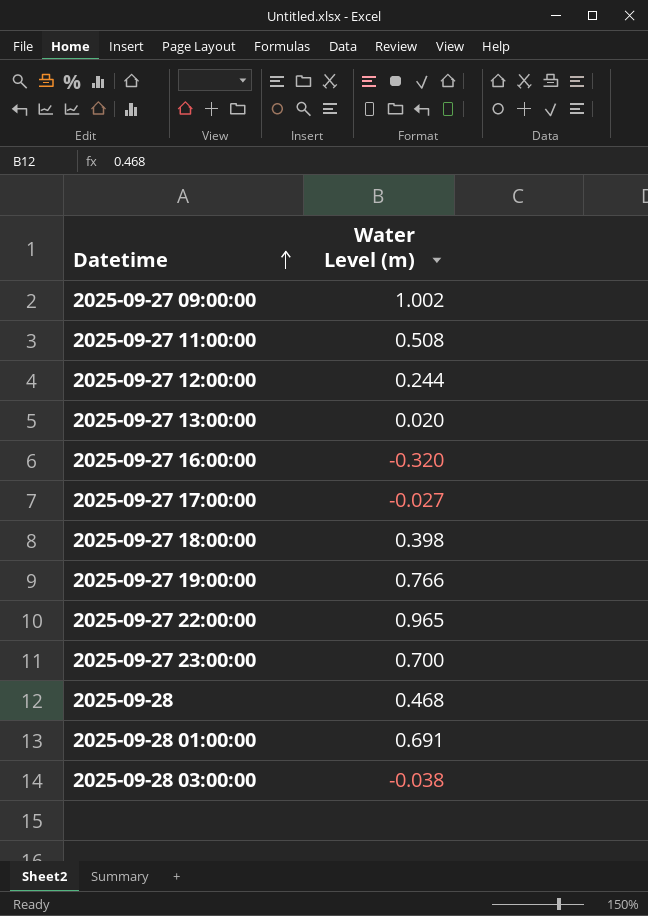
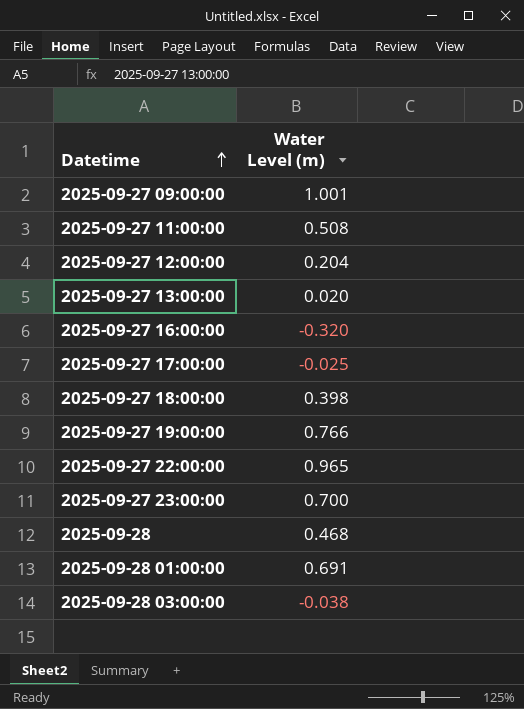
2025-09-27 09:00:00 | Water Level (m): 1.002 -> 1.001
2025-09-27 12:00:00 | Water Level (m): 0.244 -> 0.204
2025-09-27 17:00:00 | Water Level (m): -0.027 -> -0.025

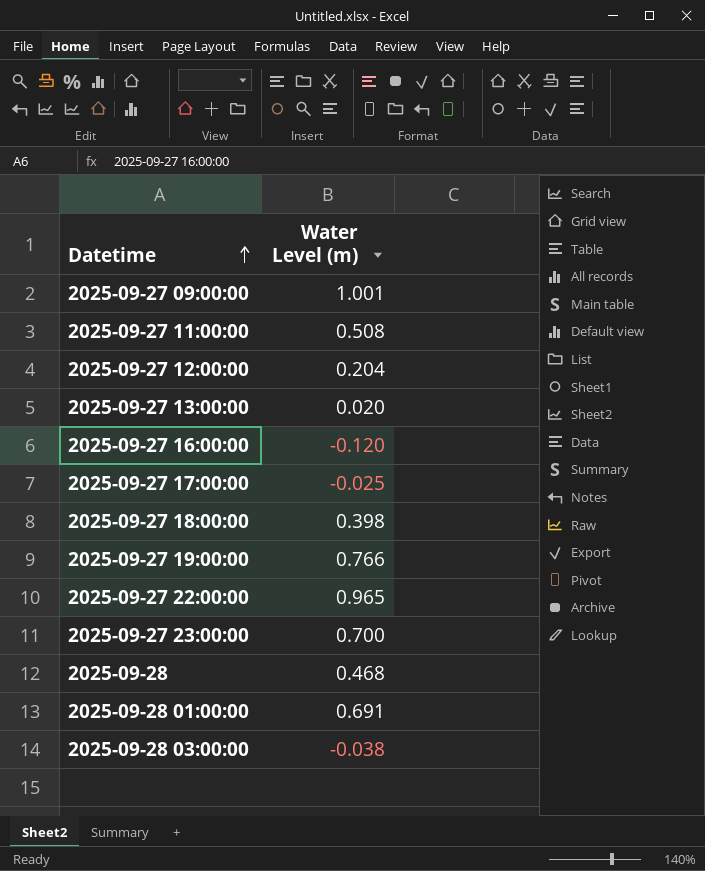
2025-09-27 16:00:00 | Water Level (m): -0.320 -> -0.120

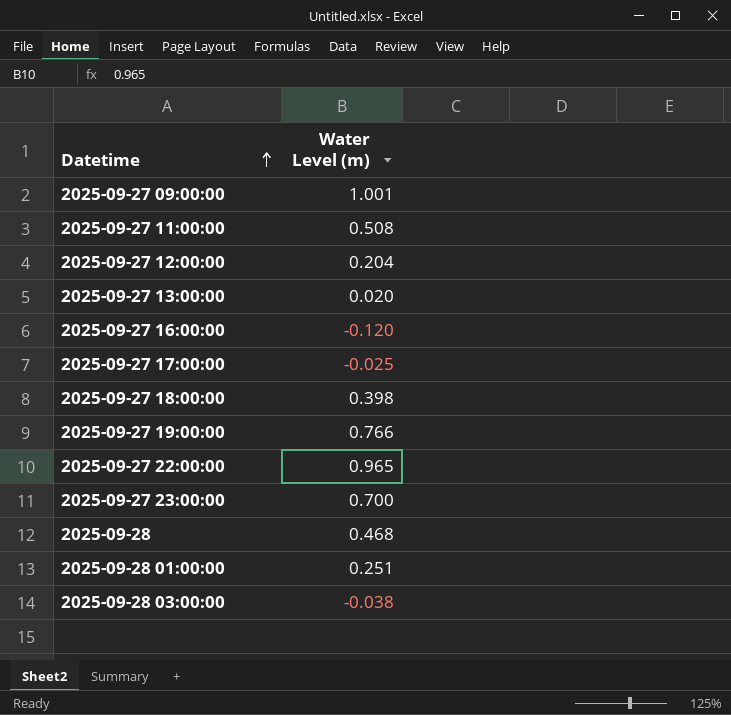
2025-09-28 01:00:00 | Water Level (m): 0.691 -> 0.251

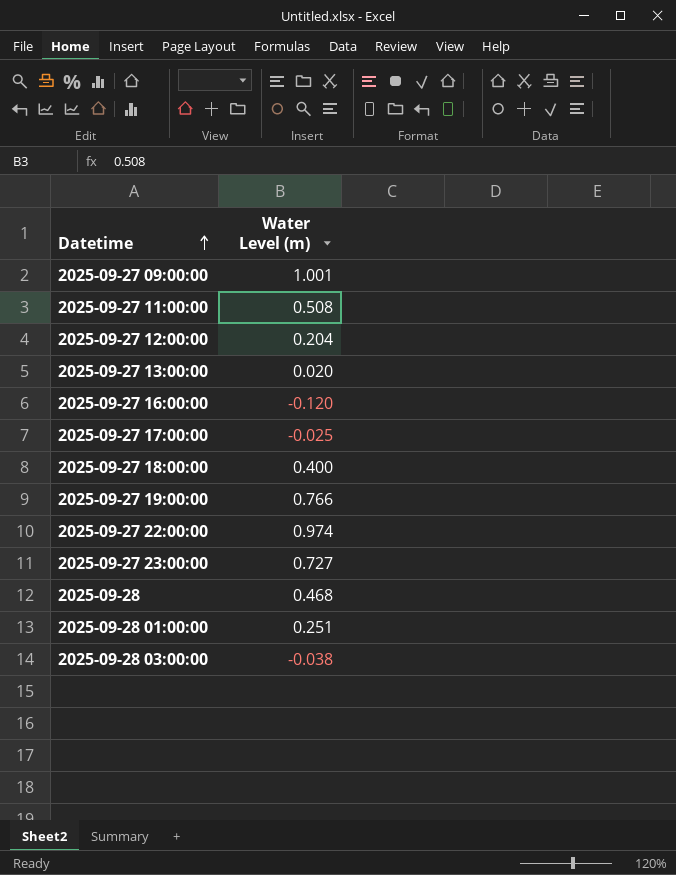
2025-09-27 18:00:00 | Water Level (m): 0.398 -> 0.400
2025-09-27 22:00:00 | Water Level (m): 0.965 -> 0.974
2025-09-27 23:00:00 | Water Level (m): 0.700 -> 0.727

